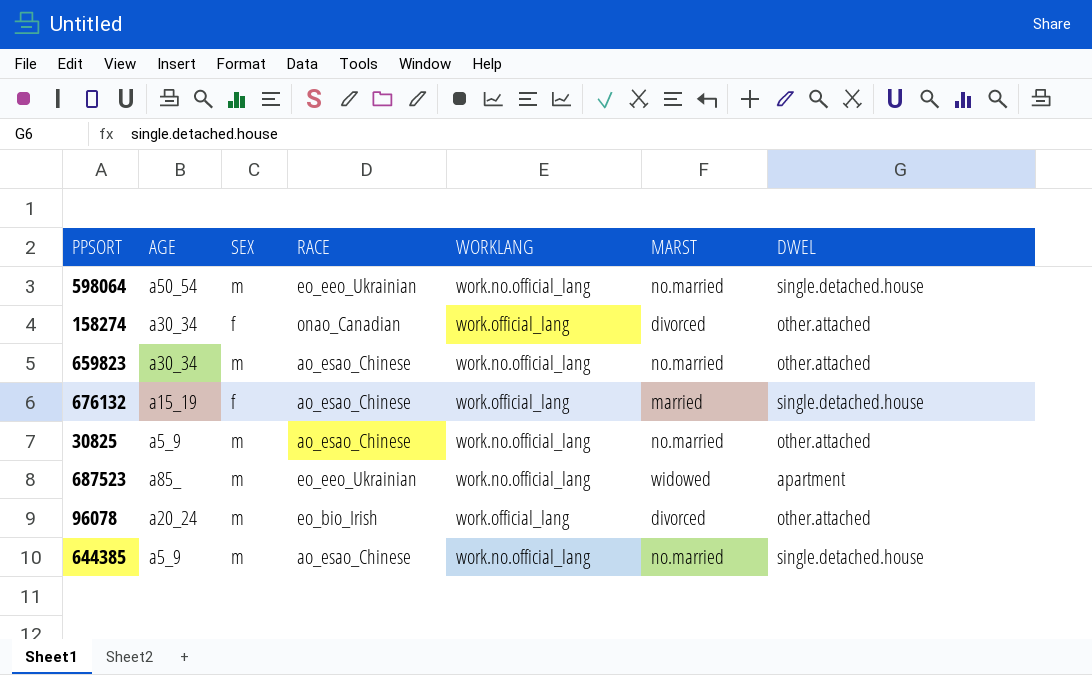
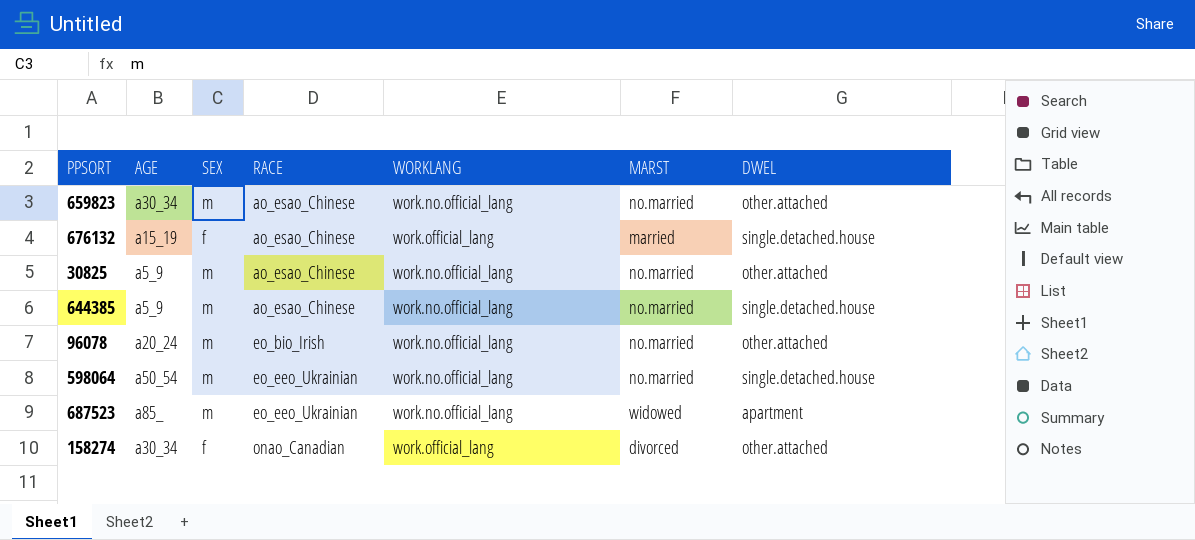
row order: none -> RACE ascending
96078 | WORKLANG: work.official_lang -> work.no.official_lang
96078 | MARST: divorced -> no.married

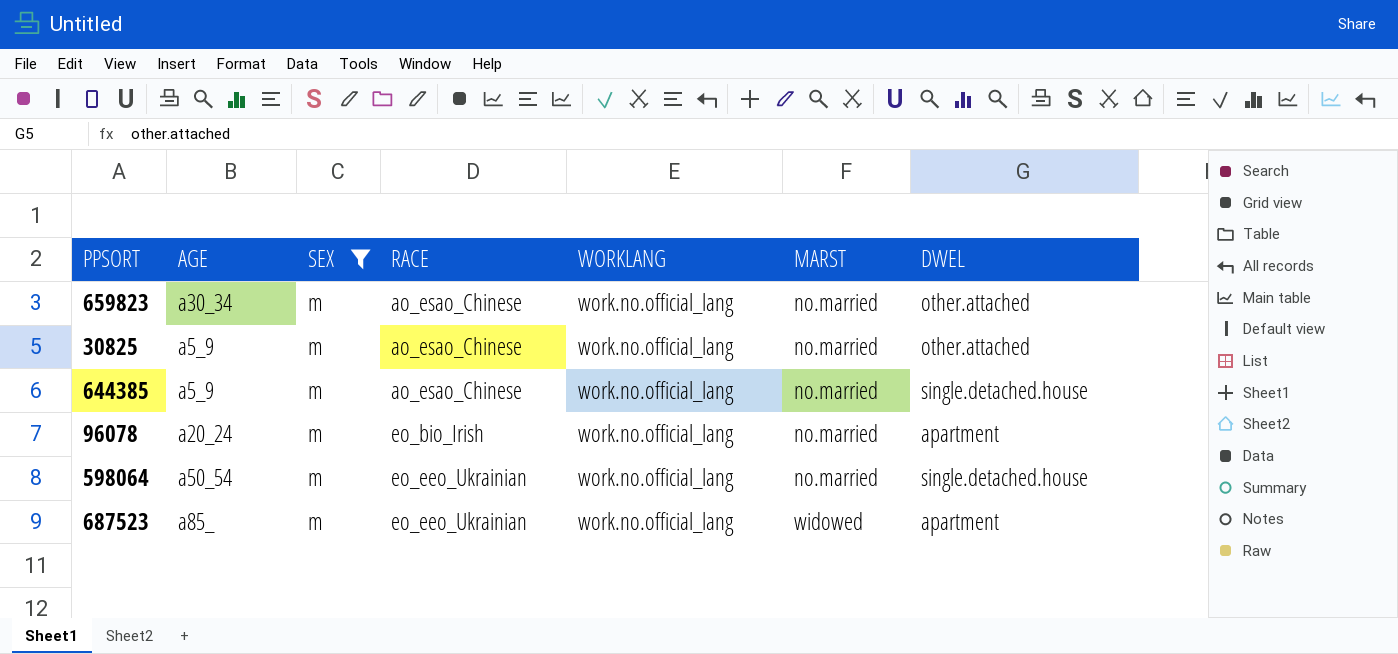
filter: none -> SEX = m
96078 | DWEL: other.attached -> apartment

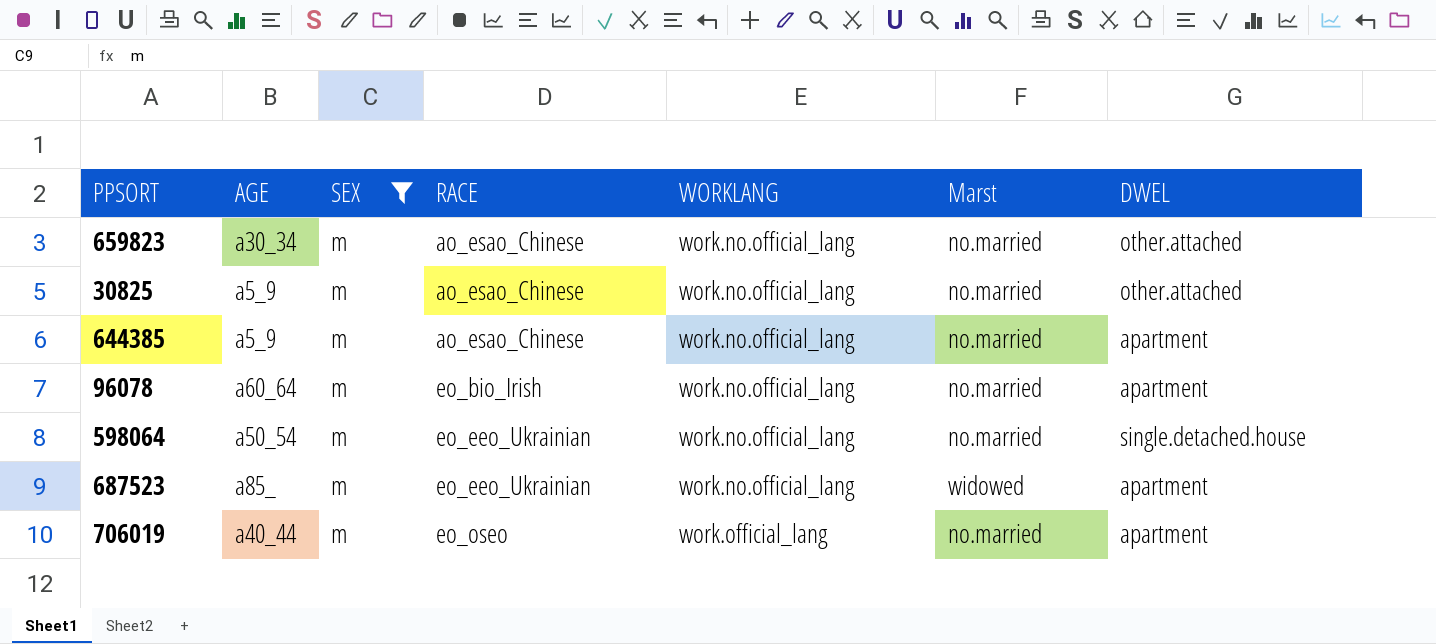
column name: MARST -> Marst
644385 | DWEL: single.detached.house -> apartment
96078 | AGE: a20_24 -> a60_64
row 706019: none -> a40_44 | m | eo_oseo | work.official_lang | no.married | apartment

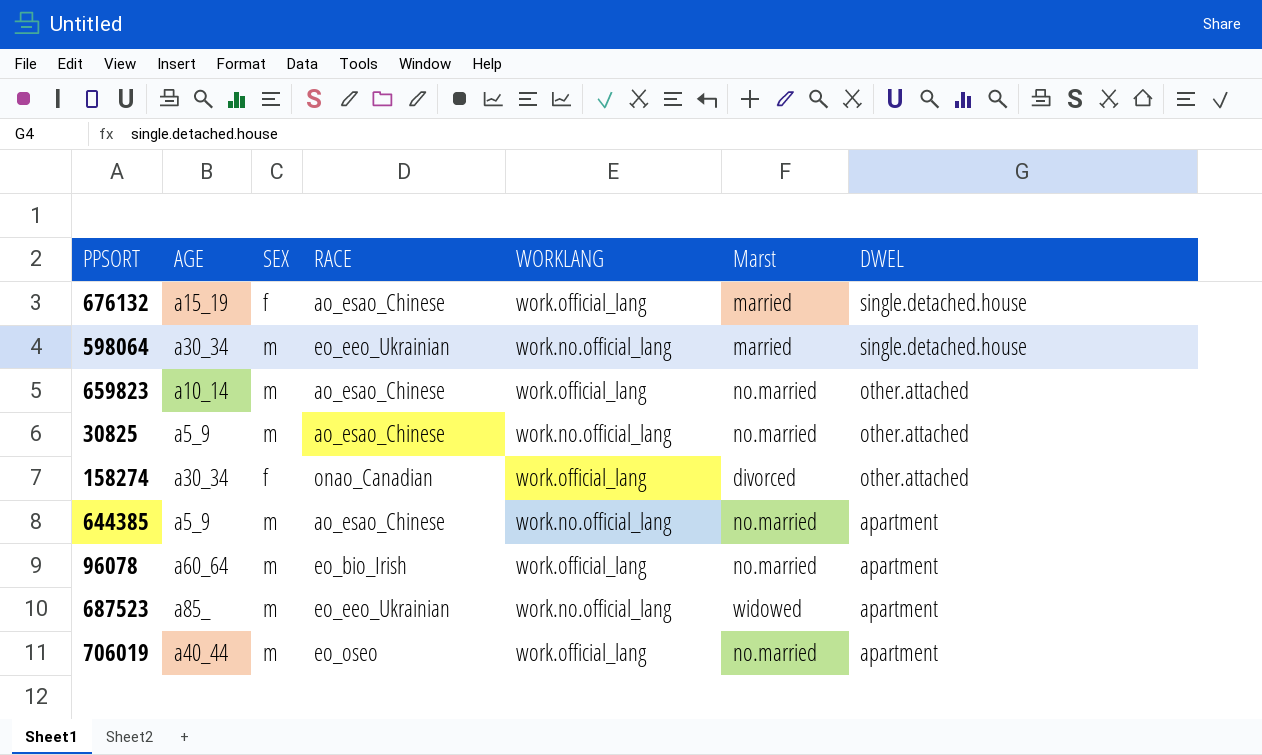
filter: SEX = m -> none
row order: RACE ascending -> DWEL descending
598064 | AGE: a50_54 -> a30_34
598064 | Marst: no.married -> married
659823 | AGE: a30_34 -> a10_14
659823 | WORKLANG: work.no.official_lang -> work.official_lang
96078 | WORKLANG: work.no.official_lang -> work.official_lang

